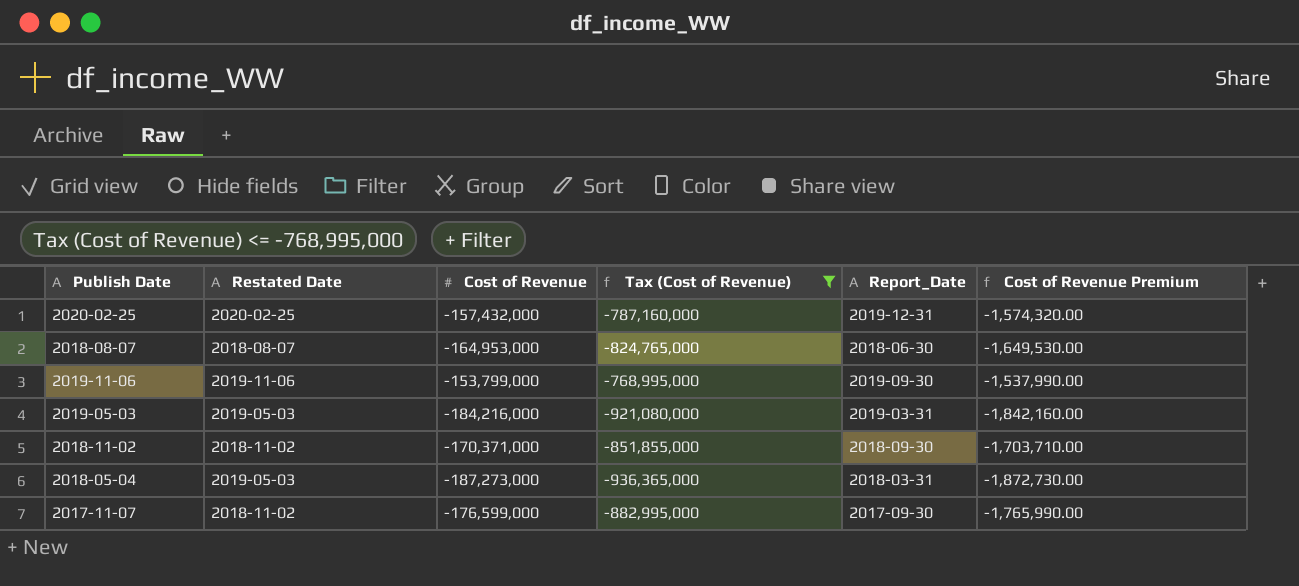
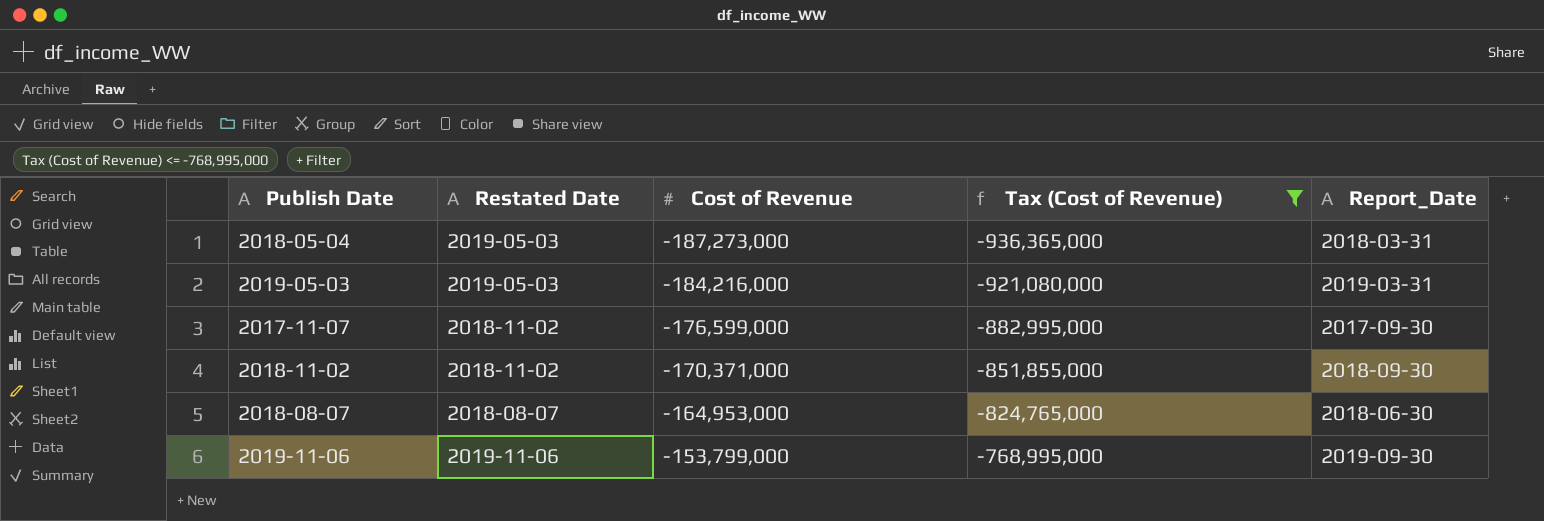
row order: none -> Cost of Revenue ascending
column Cost of Revenue Premium | formula: [Cost of Revenue] * 0.01 -> none
row 2020-02-25: 2020-02-25 | -157,432,000 | -787,160,000 | 2019-12-31 | -1,574,320.00 -> none

